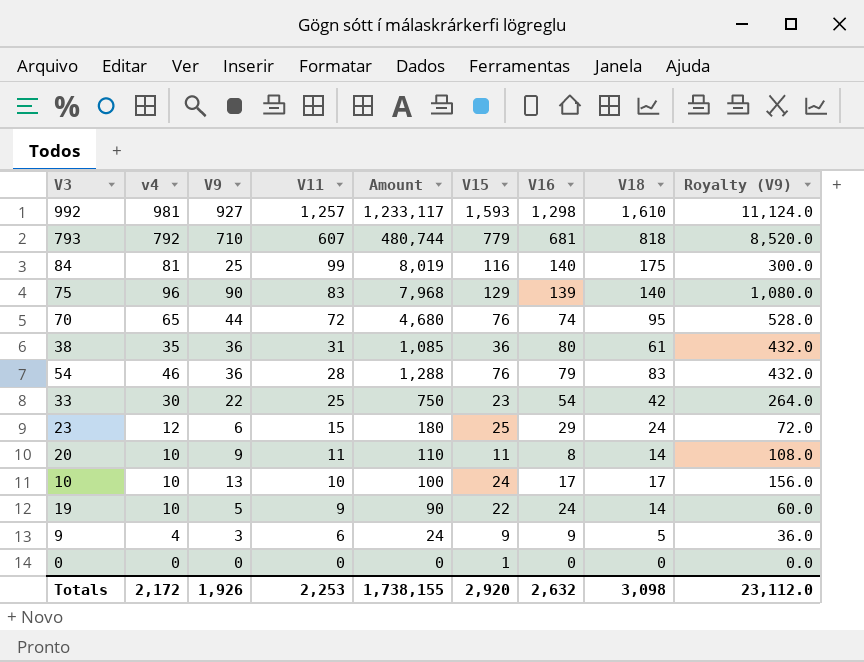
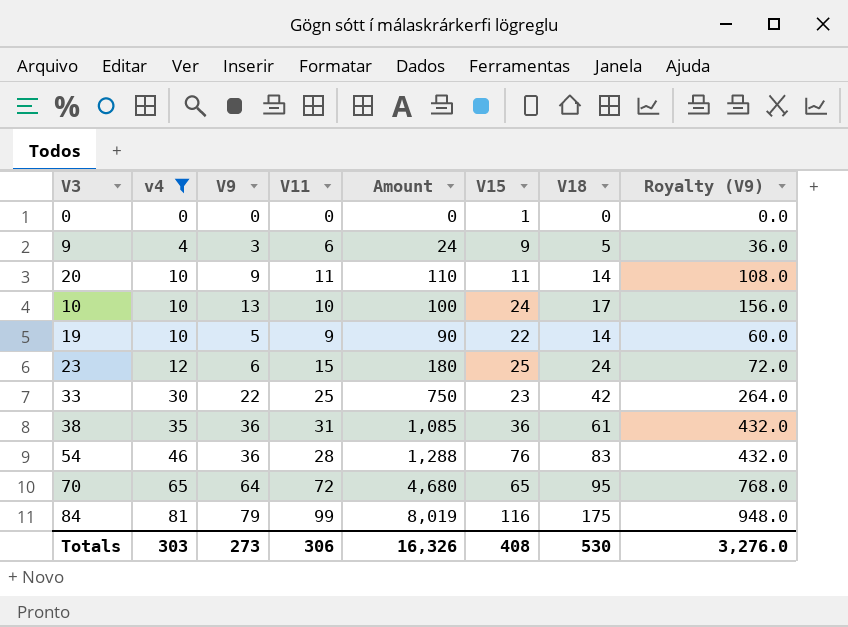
filter: none -> v4 <= 81
row order: V11 descending -> v4 ascending
column V16 | position: 7 -> none
70 | V9: 44 -> 64
70 | V15: 76 -> 65
70 | Royalty (V9): 528.0 -> 768.0
84 | V9: 25 -> 79
84 | Royalty (V9): 300.0 -> 948.0
Totals | v4: 2,172 -> 303
Totals | V9: 1,926 -> 273
Totals | V11: 2,253 -> 306
Totals | Amount: 1,738,155 -> 16,326
Totals | V15: 2,920 -> 408
Totals | V18: 3,098 -> 530
Totals | Royalty (V9): 23,112.0 -> 3,276.0

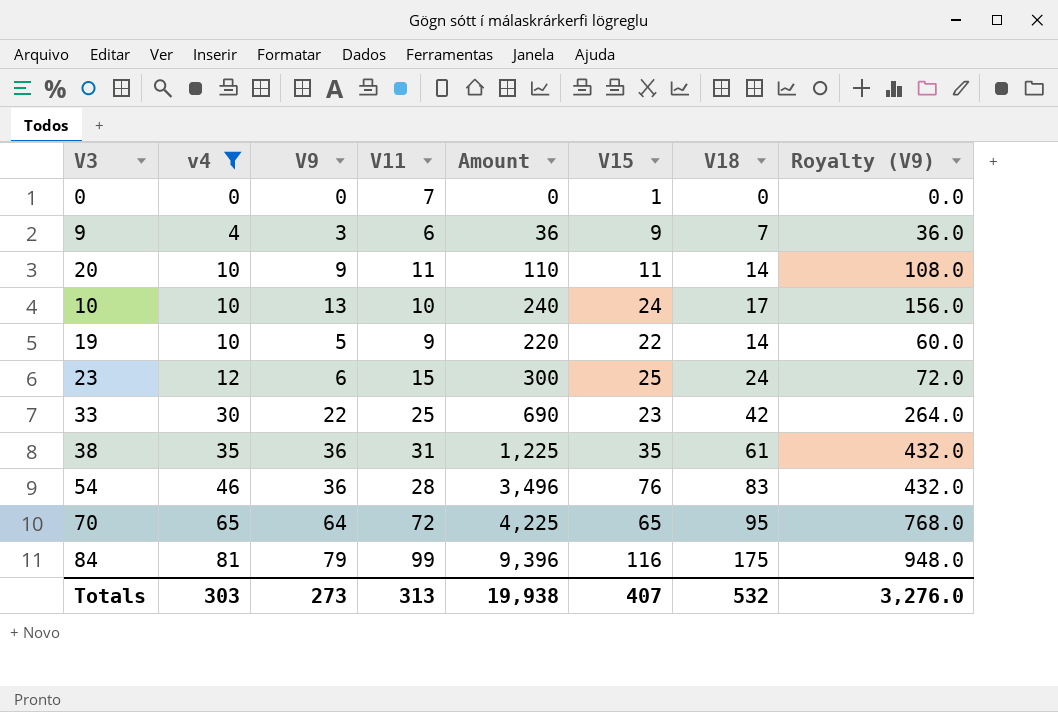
column Amount | formula: [v4] * [V11] -> [v4] * [V15]
0 | V11: 0 -> 7
9 | V18: 5 -> 7
38 | V15: 36 -> 35
Totals | V11: 306 -> 313
Totals | Amount: 16,326 -> 19,938
Totals | V15: 408 -> 407
Totals | V18: 530 -> 532

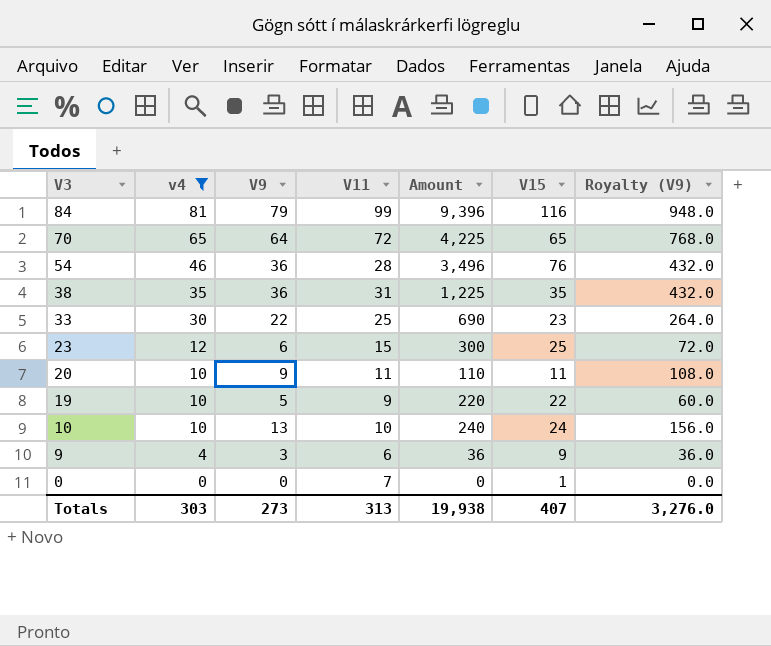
row order: v4 ascending -> V3 descending
column V18 | position: 7 -> none

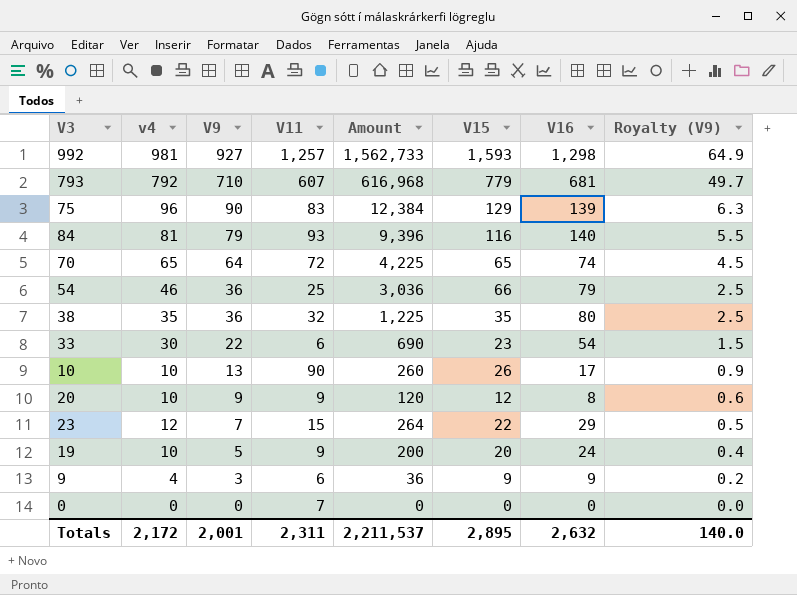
filter: v4 <= 81 -> none
row order: V3 descending -> V9 descending
column V16 | position: none -> 7
column Royalty (V9) | formula: [V9] * 12 -> [V9] * 0.07
84 | V11: 99 -> 93
54 | V11: 28 -> 25
54 | Amount: 3,496 -> 3,036
54 | V15: 76 -> 66
38 | V11: 31 -> 32
33 | V11: 25 -> 6
10 | V11: 10 -> 90
10 | Amount: 240 -> 260
10 | V15: 24 -> 26
20 | V11: 11 -> 9
20 | Amount: 110 -> 120
20 | V15: 11 -> 12
23 | V9: 6 -> 7
23 | Amount: 300 -> 264
23 | V15: 25 -> 22
19 | Amount: 220 -> 200
19 | V15: 22 -> 20
0 | V15: 1 -> 0
Totals | v4: 303 -> 2,172
Totals | V9: 273 -> 2,001
Totals | V11: 313 -> 2,311
Totals | Amount: 19,938 -> 2,211,537
Totals | V15: 407 -> 2,895
Totals | Royalty (V9): 3,276.0 -> 140.0

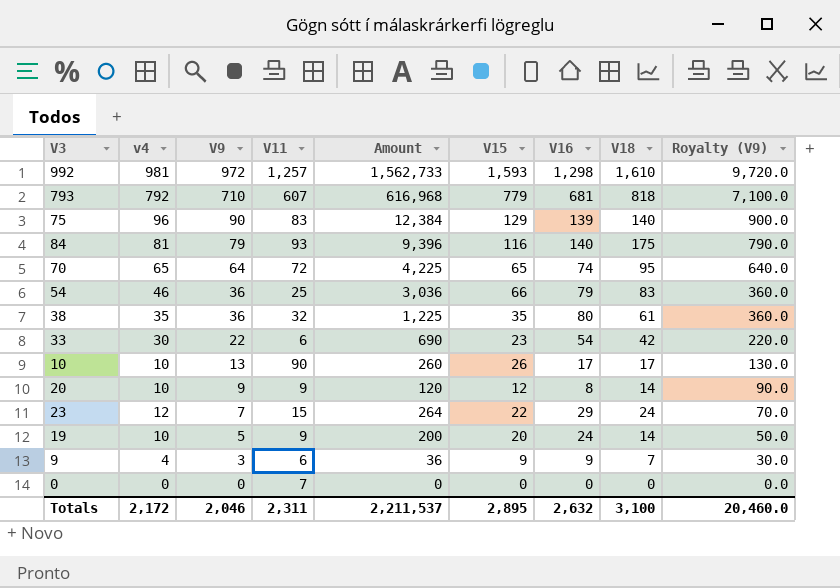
column V18 | position: none -> 8
column Royalty (V9) | formula: [V9] * 0.07 -> [V9] * 10
992 | V9: 927 -> 972
Totals | V9: 2,001 -> 2,046
Totals | Royalty (V9): 140.0 -> 20,460.0

